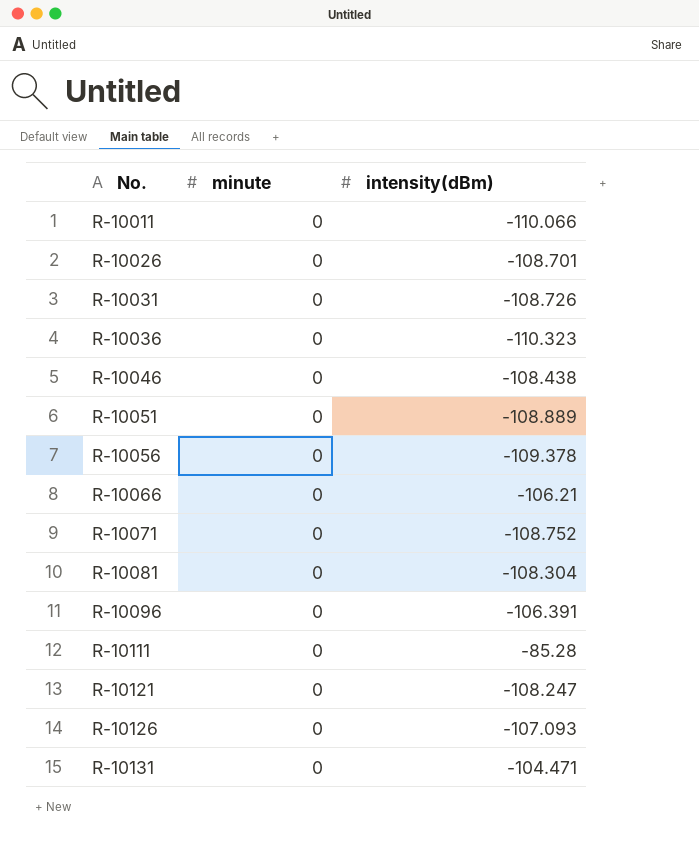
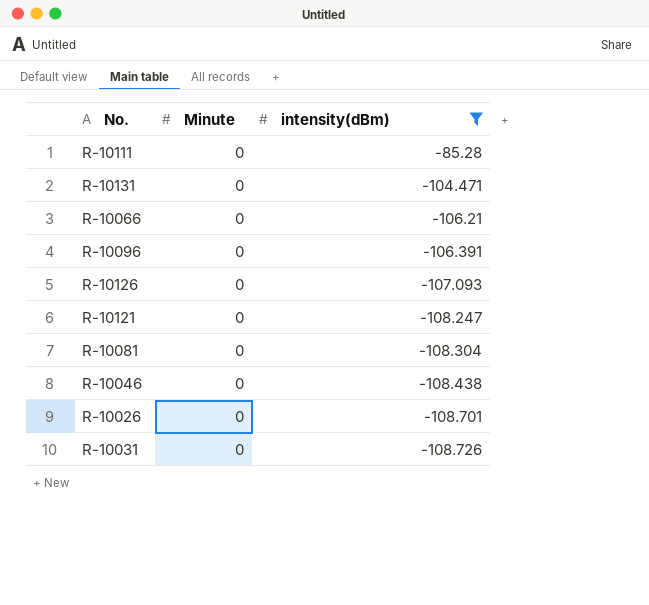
filter: none -> intensity(dBm) >= -108.726
row order: No. ascending -> intensity(dBm) descending
column name: minute -> Minute

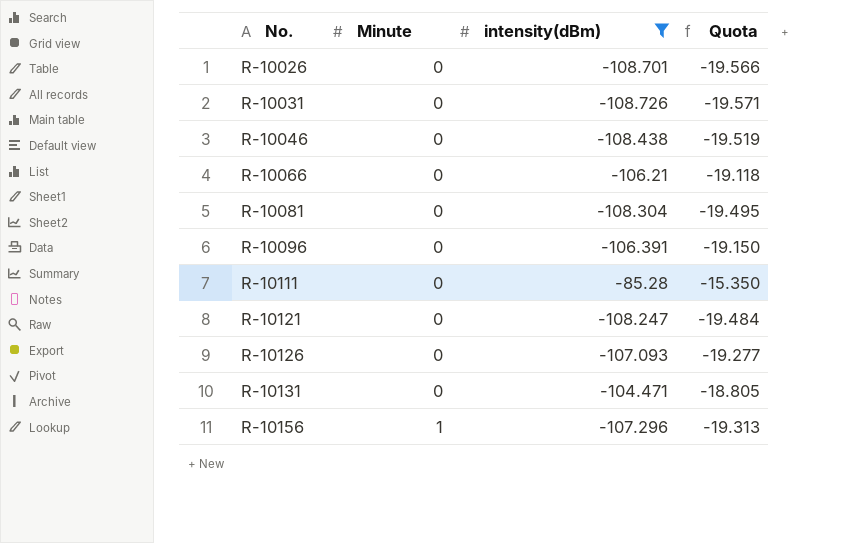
row order: intensity(dBm) descending -> No. ascending
column Quota | formula: none -> [intensity(dBm)] * 0.18
row R-10156: none -> 1 | -107.296 | -19.313

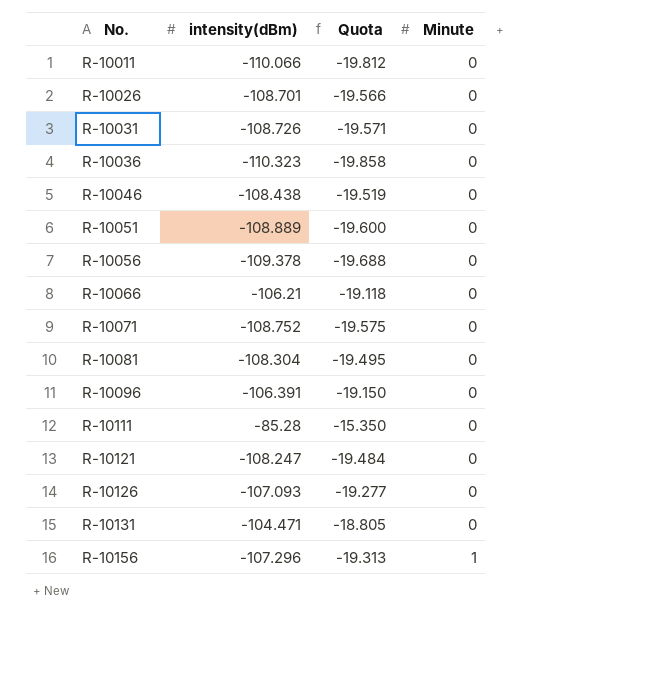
filter: intensity(dBm) >= -108.726 -> none
column Minute | position: 2 -> 4

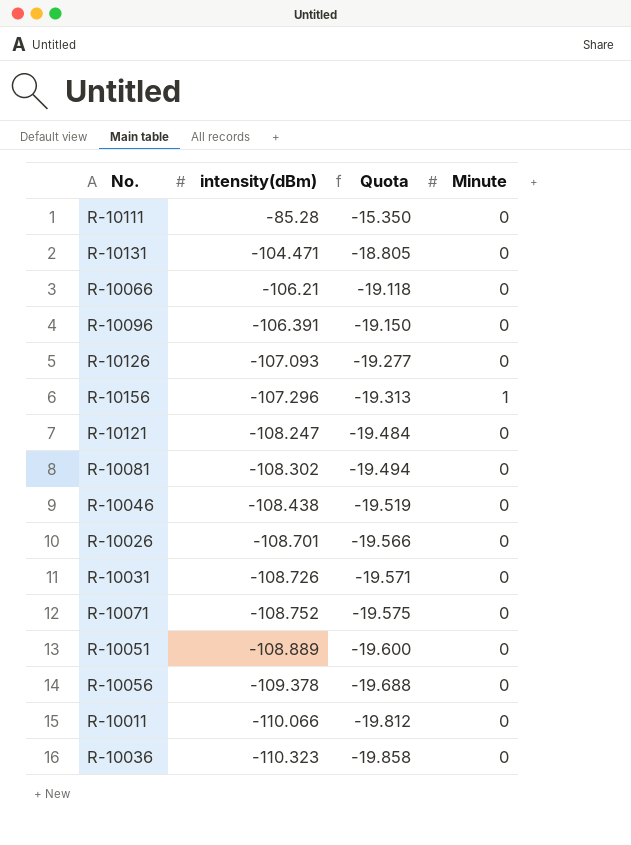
row order: No. ascending -> intensity(dBm) descending
R-10081 | intensity(dBm): -108.304 -> -108.302
R-10081 | Quota: -19.495 -> -19.494

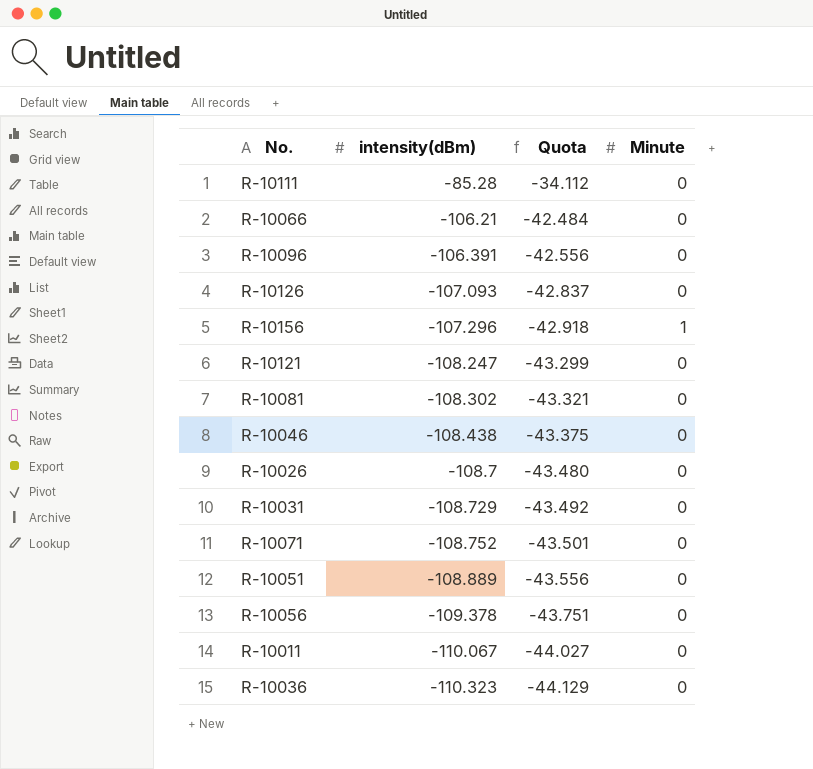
column Quota | formula: [intensity(dBm)] * 0.18 -> [intensity(dBm)] * 0.4
row R-10131: -104.471 | -18.805 | 0 -> none
R-10026 | intensity(dBm): -108.701 -> -108.7
R-10031 | intensity(dBm): -108.726 -> -108.729
R-10011 | intensity(dBm): -110.066 -> -110.067

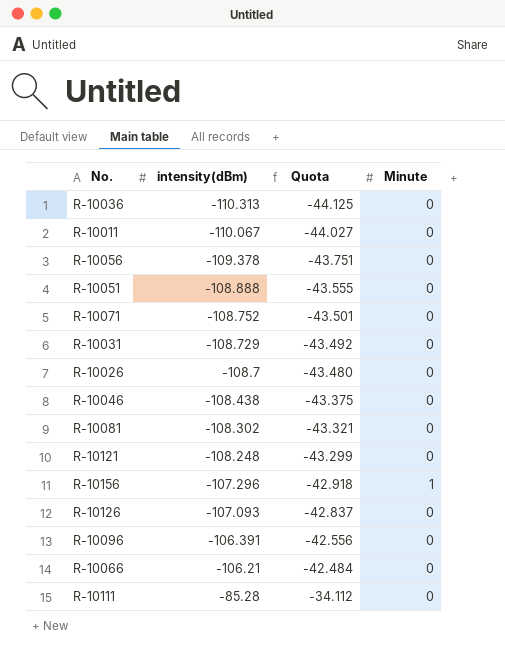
row order: intensity(dBm) descending -> intensity(dBm) ascending
R-10036 | intensity(dBm): -110.323 -> -110.313
R-10036 | Quota: -44.129 -> -44.125
R-10051 | intensity(dBm): -108.889 -> -108.888
R-10051 | Quota: -43.556 -> -43.555
R-10121 | intensity(dBm): -108.247 -> -108.248

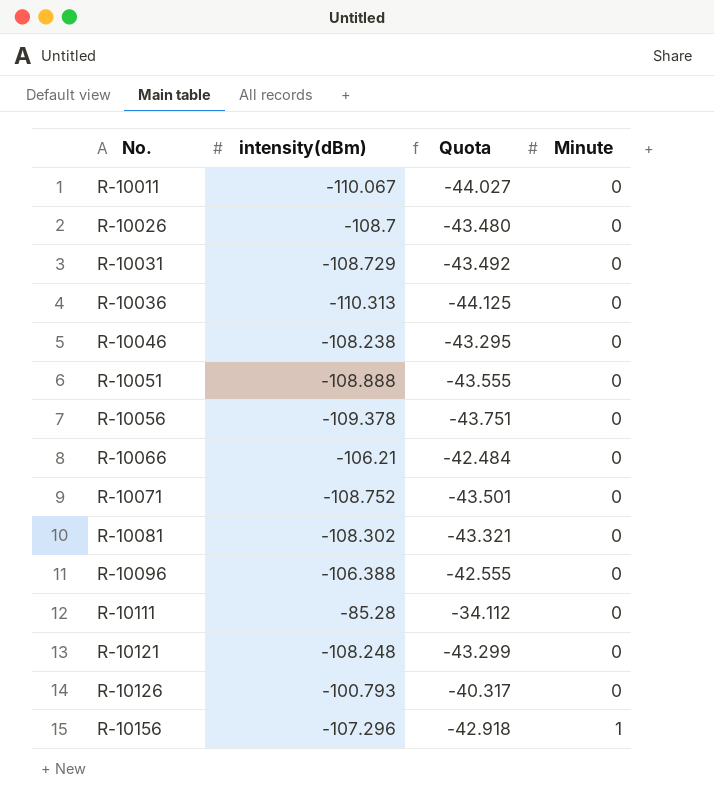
row order: intensity(dBm) ascending -> No. ascending
R-10046 | intensity(dBm): -108.438 -> -108.238
R-10046 | Quota: -43.375 -> -43.295
R-10096 | intensity(dBm): -106.391 -> -106.388
R-10096 | Quota: -42.556 -> -42.555
R-10126 | intensity(dBm): -107.093 -> -100.793
R-10126 | Quota: -42.837 -> -40.317

